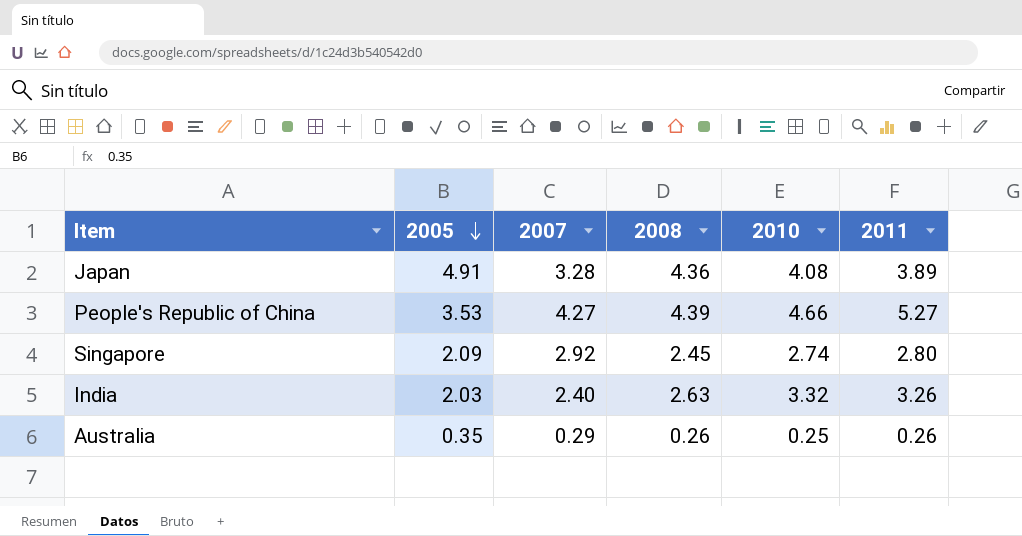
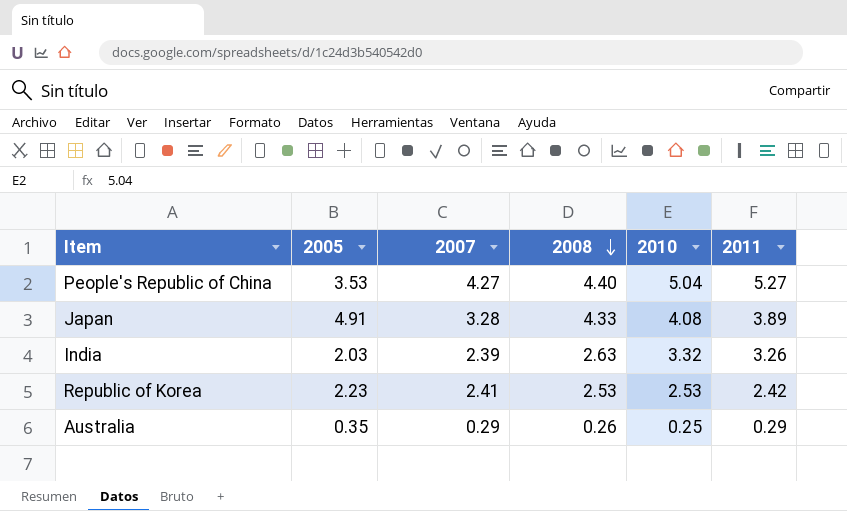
row order: 2005 descending -> 2008 descending
row Singapore: 2.09 | 2.92 | 2.45 | 2.74 | 2.80 -> none
People's Republic of China | 2008: 4.39 -> 4.40
People's Republic of China | 2010: 4.66 -> 5.04
Japan | 2008: 4.36 -> 4.33
India | 2007: 2.40 -> 2.39
row Republic of Korea: none -> 2.23 | 2.41 | 2.53 | 2.53 | 2.42
Australia | 2011: 0.26 -> 0.29

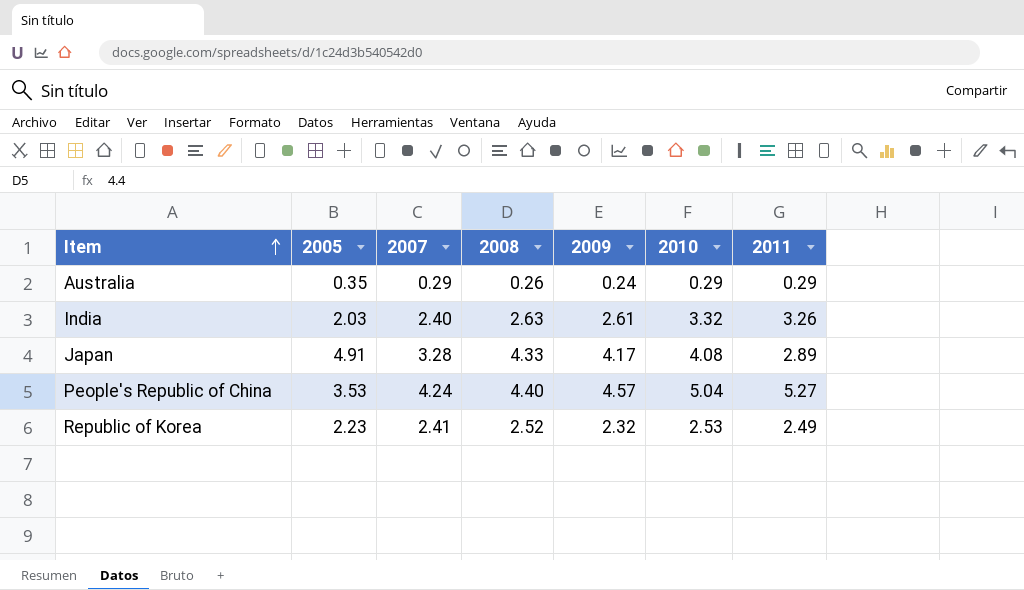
row order: 2008 descending -> Item ascending
column 2009 | position: none -> 5
Australia | 2010: 0.25 -> 0.29
India | 2007: 2.39 -> 2.40
Japan | 2011: 3.89 -> 2.89
People's Republic of China | 2007: 4.27 -> 4.24
Republic of Korea | 2008: 2.53 -> 2.52
Republic of Korea | 2011: 2.42 -> 2.49

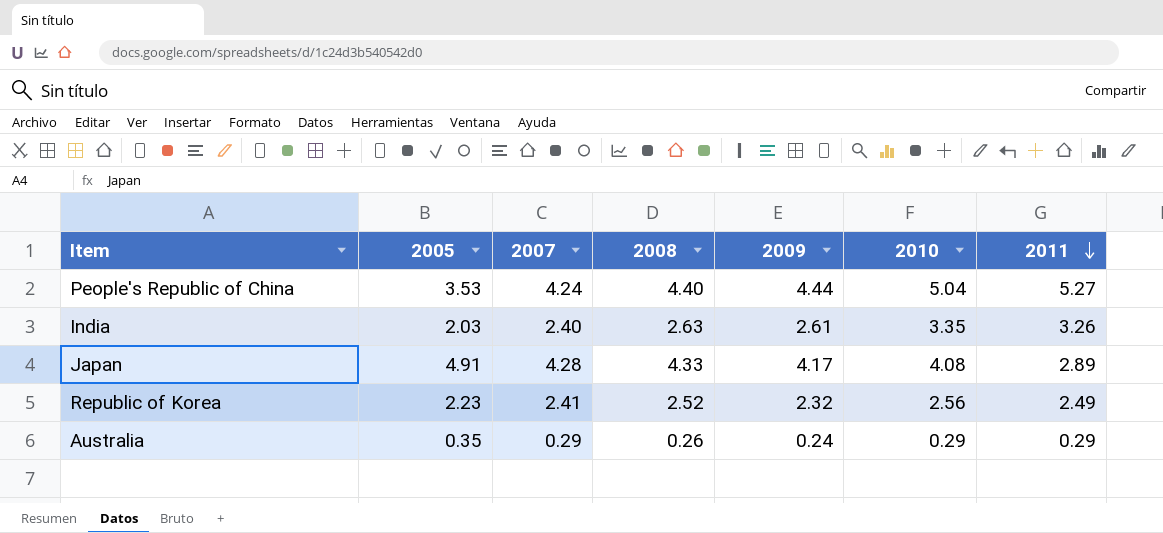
row order: Item ascending -> 2011 descending
People's Republic of China | 2009: 4.57 -> 4.44
India | 2010: 3.32 -> 3.35
Japan | 2007: 3.28 -> 4.28
Republic of Korea | 2010: 2.53 -> 2.56

